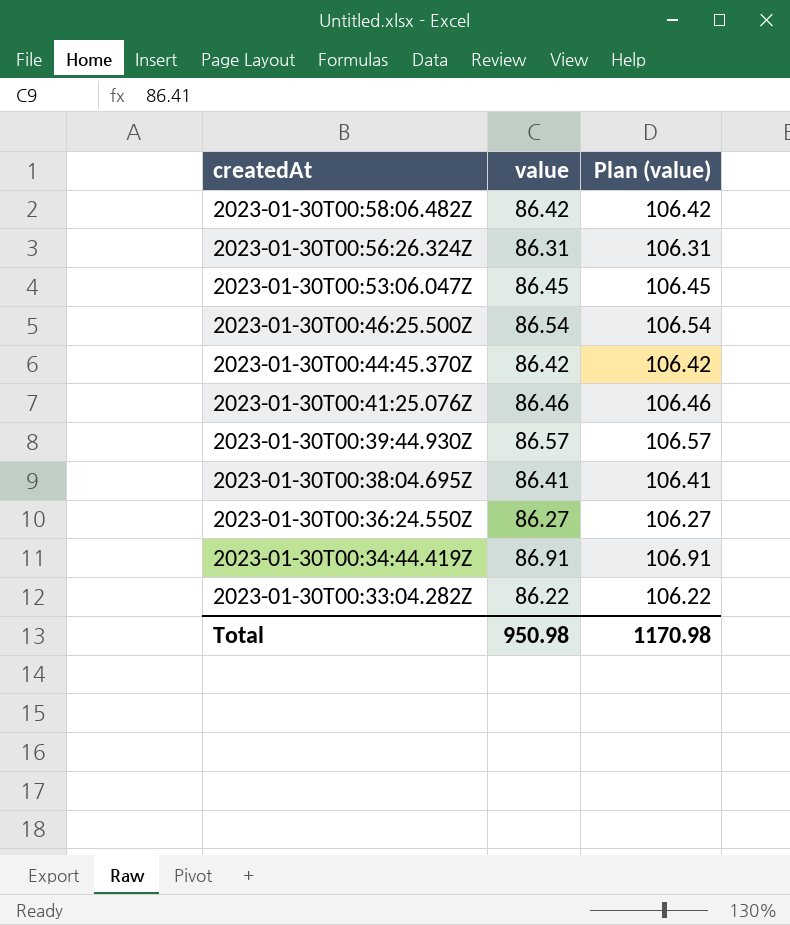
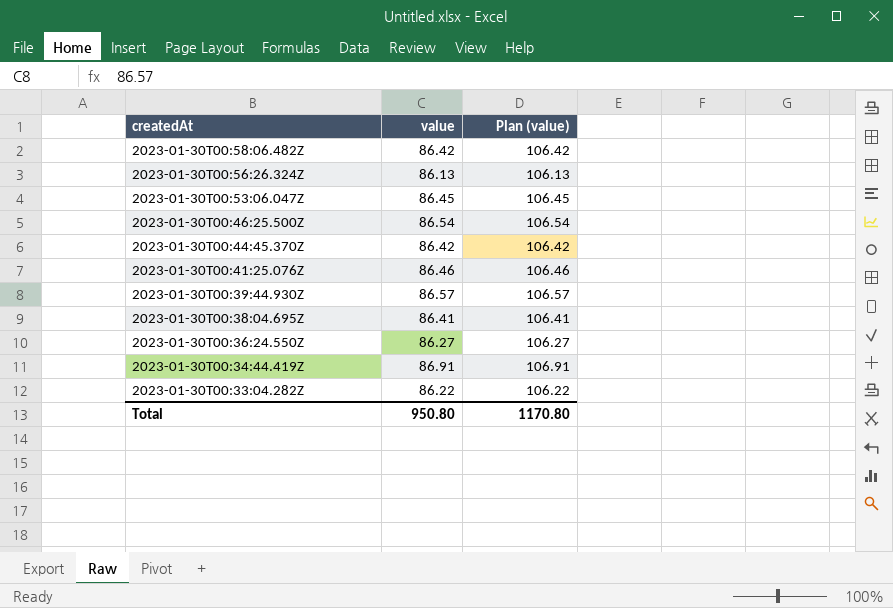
2023-01-30T00:56:26.324Z | value: 86.31 -> 86.13
2023-01-30T00:56:26.324Z | Plan (value): 106.31 -> 106.13
Total | value: 950.98 -> 950.80
Total | Plan (value): 1170.98 -> 1170.80

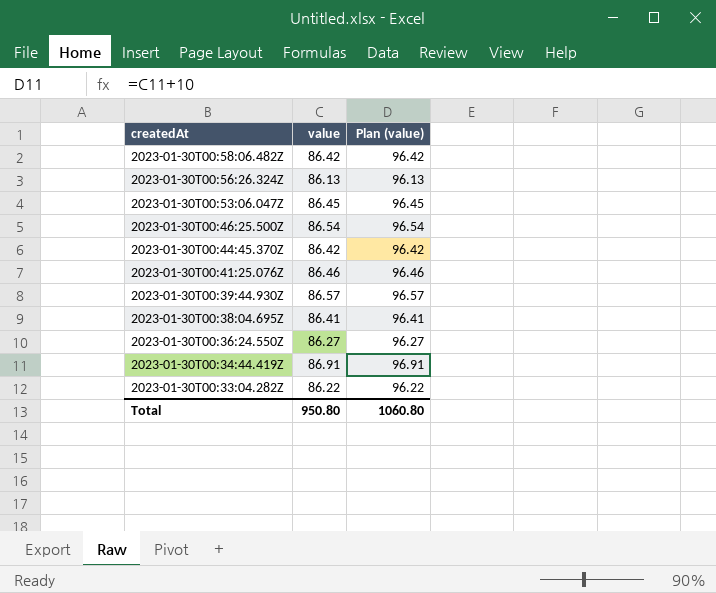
column Plan (value) | formula: [value] + 20 -> [value] + 10
Total | Plan (value): 1170.80 -> 1060.80

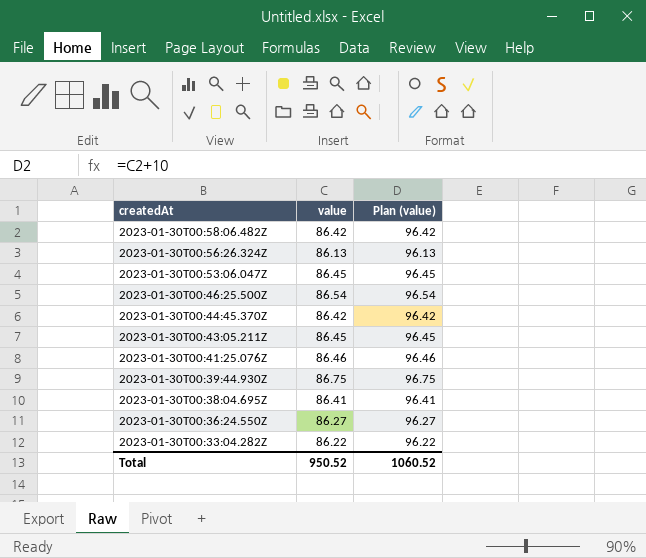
row 2023-01-30T00:34:44.419Z: 86.91 | 96.91 -> none
row 2023-01-30T00:43:05.211Z: none -> 86.45 | 96.45
2023-01-30T00:39:44.930Z | value: 86.57 -> 86.75
2023-01-30T00:39:44.930Z | Plan (value): 96.57 -> 96.75
Total | value: 950.80 -> 950.52
Total | Plan (value): 1060.80 -> 1060.52

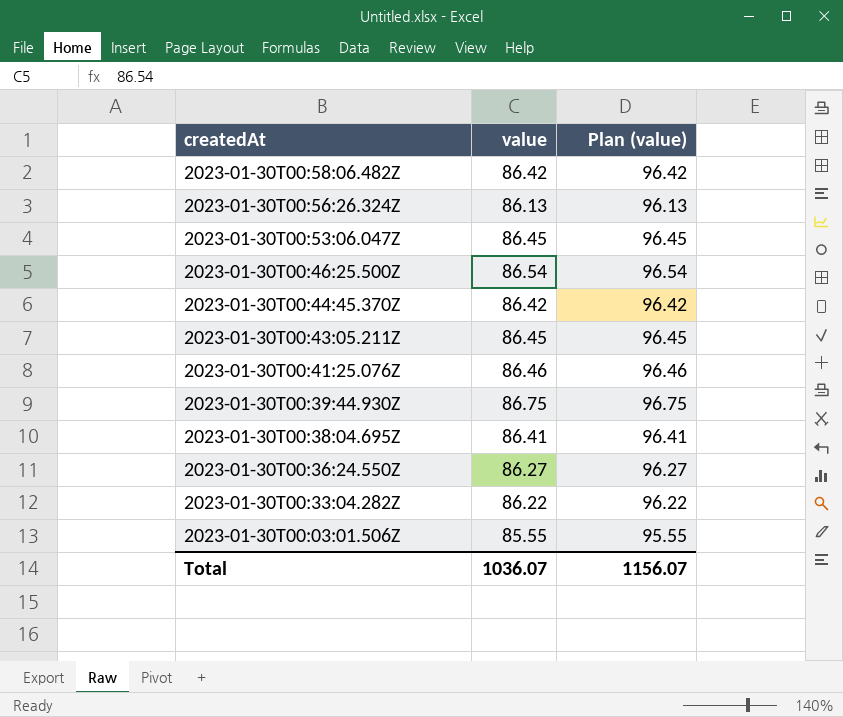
row 2023-01-30T00:03:01.506Z: none -> 85.55 | 95.55
Total | value: 950.52 -> 1036.07
Total | Plan (value): 1060.52 -> 1156.07

